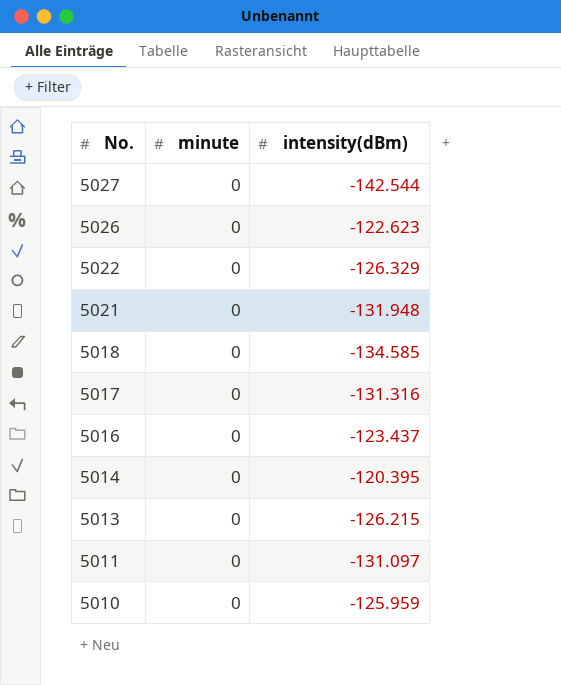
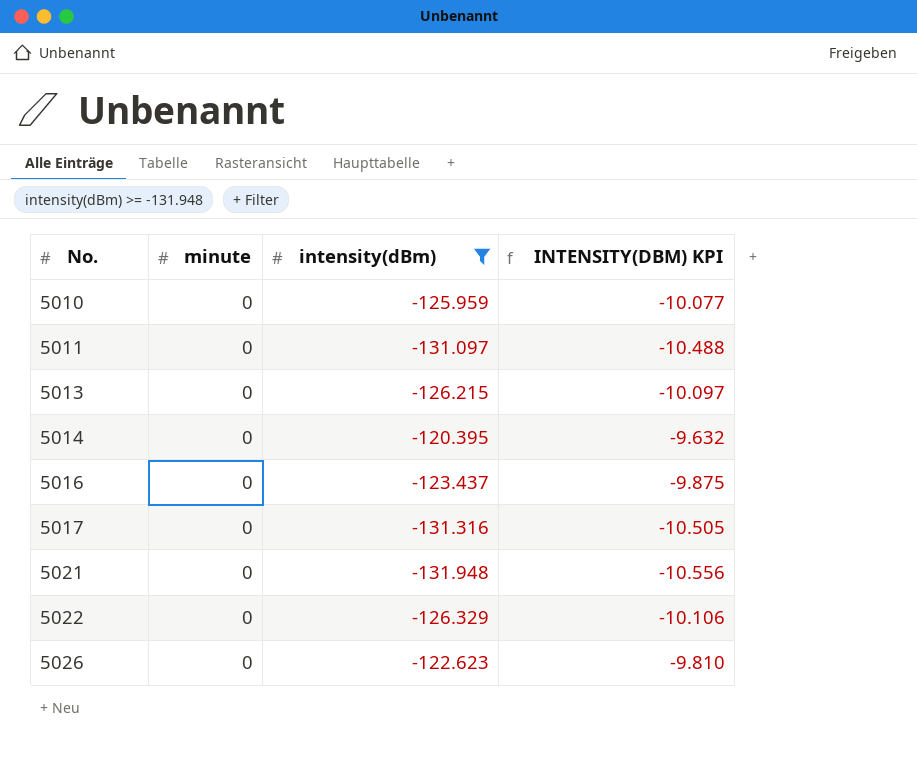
filter: none -> intensity(dBm) >= -131.948
row order: No. descending -> No. ascending
column INTENSITY(DBM) KPI | formula: none -> [intensity(dBm)] * 0.08

